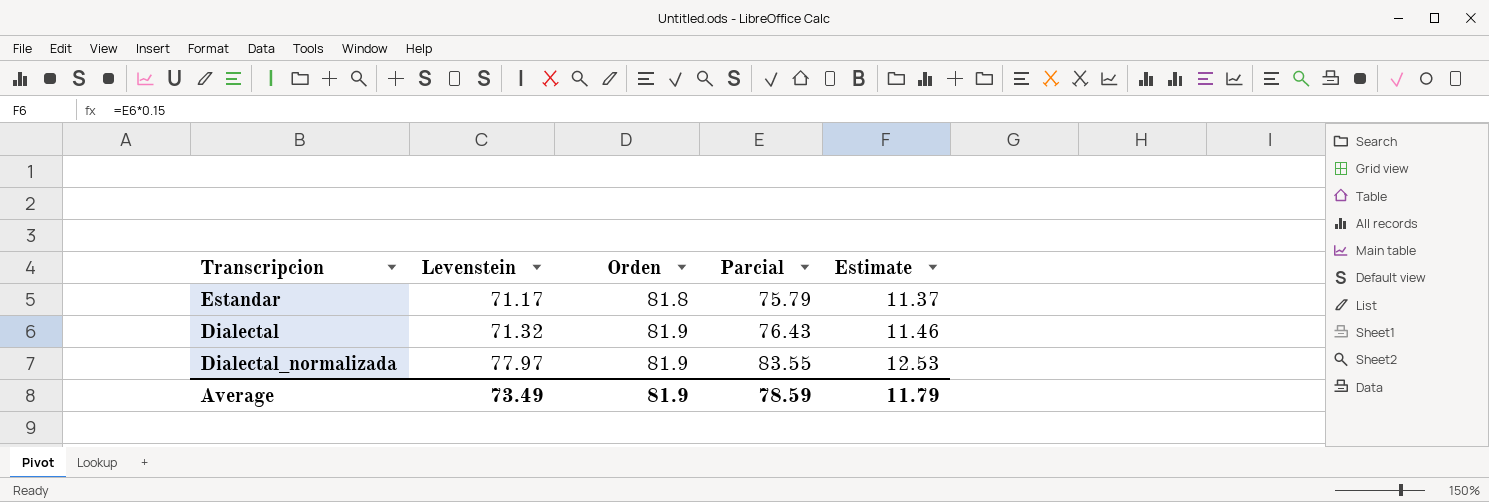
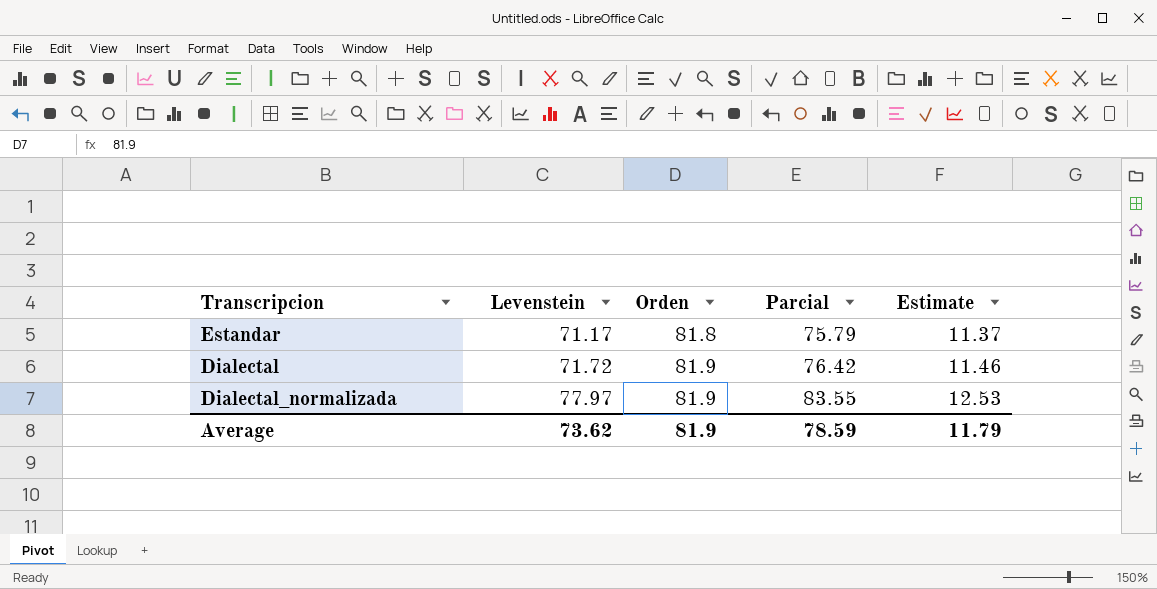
Dialectal | Levenstein: 71.32 -> 71.72
Dialectal | Parcial: 76.43 -> 76.42
Average | Levenstein: 73.49 -> 73.62

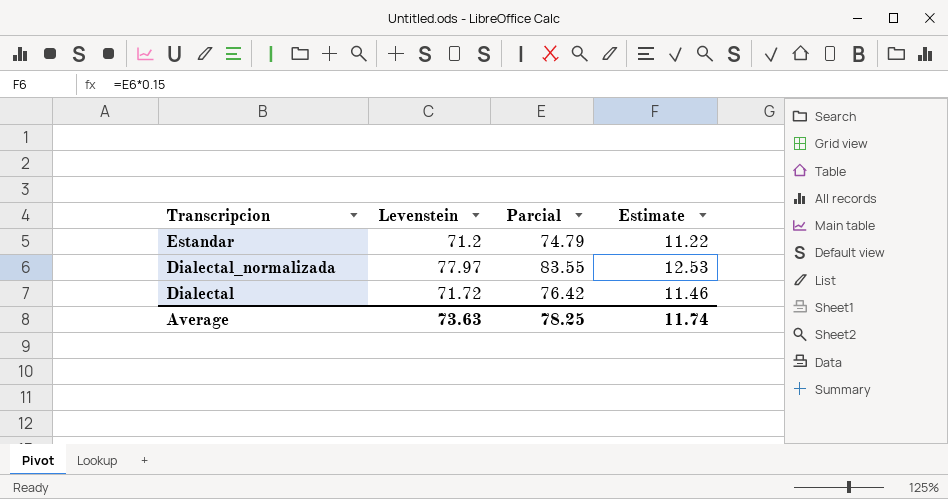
row order: Levenstein ascending -> Transcripcion descending
column Orden | position: 3 -> none
Estandar | Levenstein: 71.17 -> 71.2
Estandar | Parcial: 75.79 -> 74.79
Estandar | Estimate: 11.37 -> 11.22
Average | Levenstein: 73.62 -> 73.63
Average | Parcial: 78.59 -> 78.25
Average | Estimate: 11.79 -> 11.74

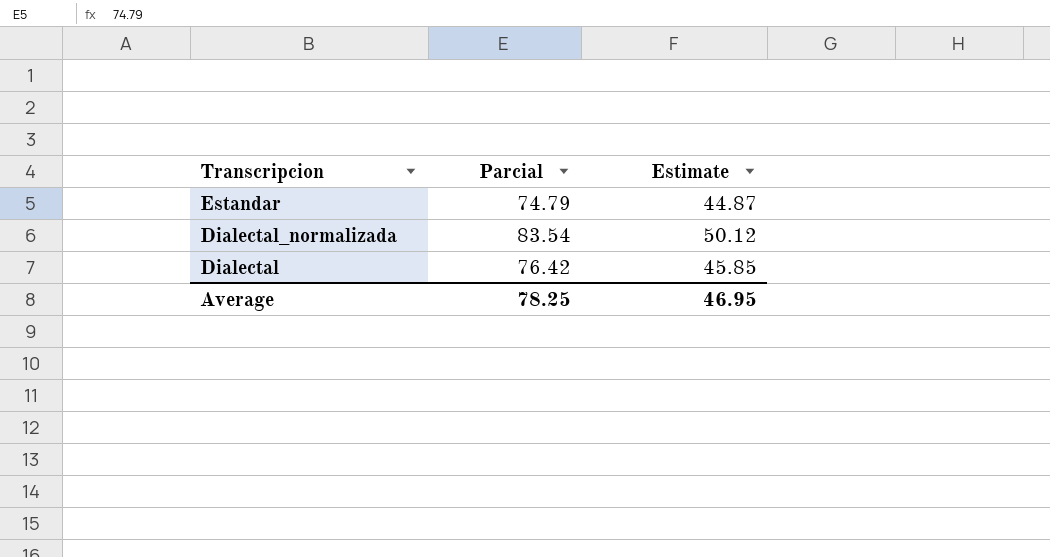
column Levenstein | position: 2 -> none
column Estimate | formula: [Parcial] * 0.15 -> [Parcial] * 0.6
Dialectal_normalizada | Parcial: 83.55 -> 83.54
Average | Estimate: 11.74 -> 46.95

